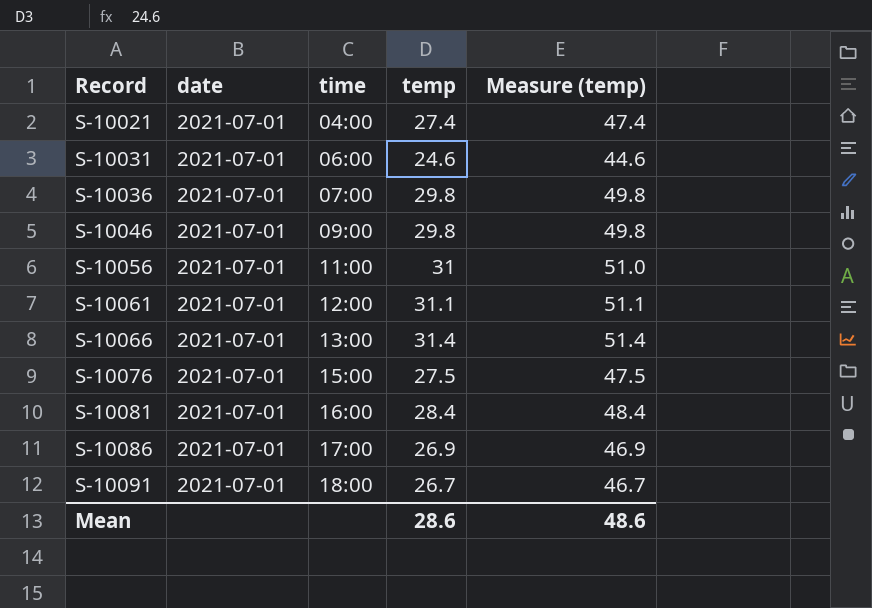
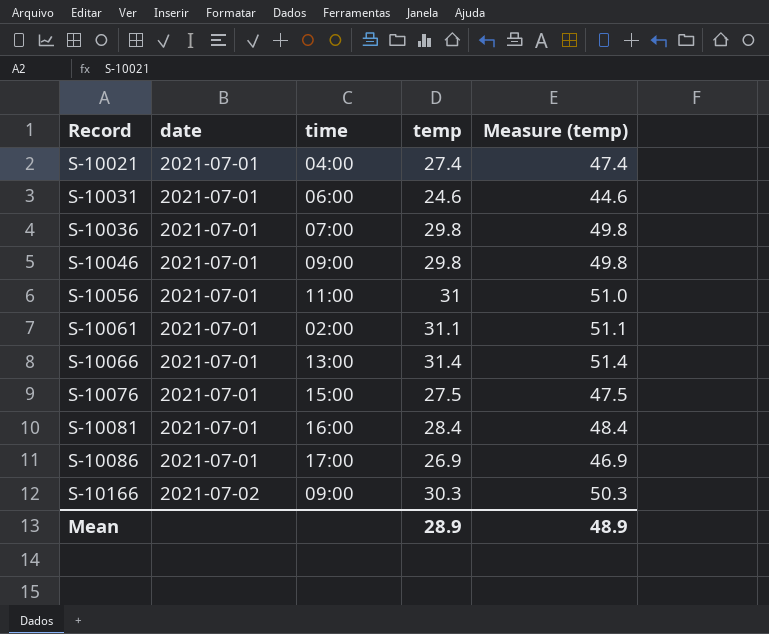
row S-10091: 2021-07-01 | 18:00 | 26.7 | 46.7 -> none
S-10061 | time: 12:00 -> 02:00
row S-10166: none -> 2021-07-02 | 09:00 | 30.3 | 50.3
Mean | temp: 28.6 -> 28.9
Mean | Measure (temp): 48.6 -> 48.9

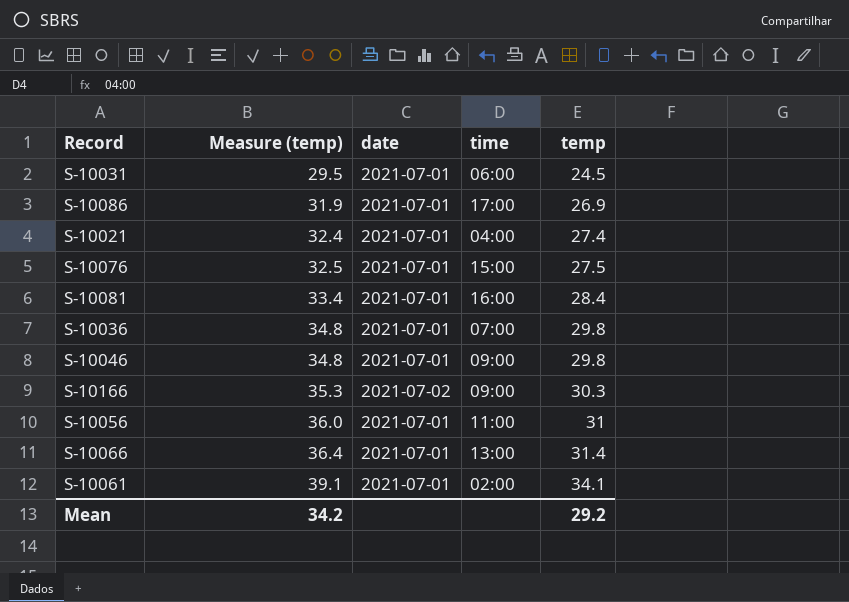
row order: Record ascending -> Measure (temp) ascending
column Measure (temp) | formula: [temp] + 20 -> [temp] + 5
column Measure (temp) | position: 5 -> 2
S-10031 | temp: 24.6 -> 24.5
S-10061 | temp: 31.1 -> 34.1
Mean | Measure (temp): 48.9 -> 34.2
Mean | temp: 28.9 -> 29.2

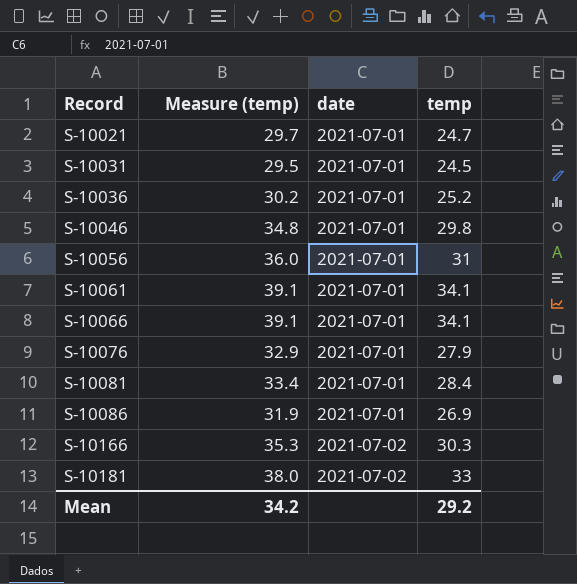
row order: Measure (temp) ascending -> Record ascending
column time | position: 4 -> none
S-10021 | Measure (temp): 32.4 -> 29.7
S-10021 | temp: 27.4 -> 24.7
S-10036 | Measure (temp): 34.8 -> 30.2
S-10036 | temp: 29.8 -> 25.2
S-10066 | Measure (temp): 36.4 -> 39.1
S-10066 | temp: 31.4 -> 34.1
S-10076 | Measure (temp): 32.5 -> 32.9
S-10076 | temp: 27.5 -> 27.9
row S-10181: none -> 38.0 | 2021-07-02 | 33

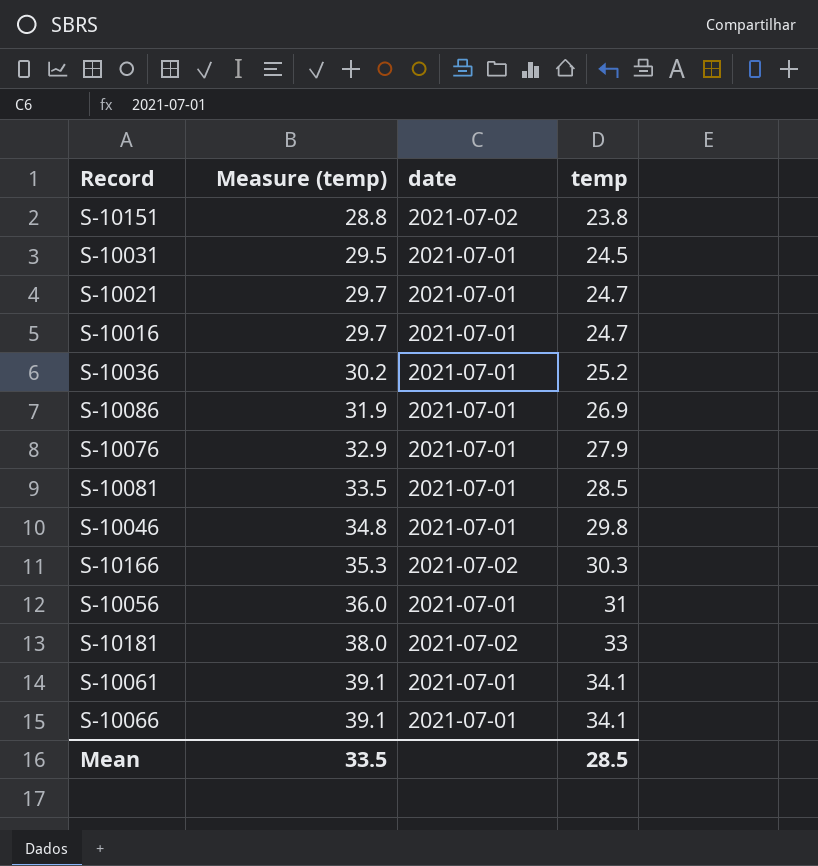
row order: Record ascending -> Measure (temp) ascending
row S-10151: none -> 28.8 | 2021-07-02 | 23.8
row S-10016: none -> 29.7 | 2021-07-01 | 24.7
S-10081 | Measure (temp): 33.4 -> 33.5
S-10081 | temp: 28.4 -> 28.5
Mean | Measure (temp): 34.2 -> 33.5
Mean | temp: 29.2 -> 28.5

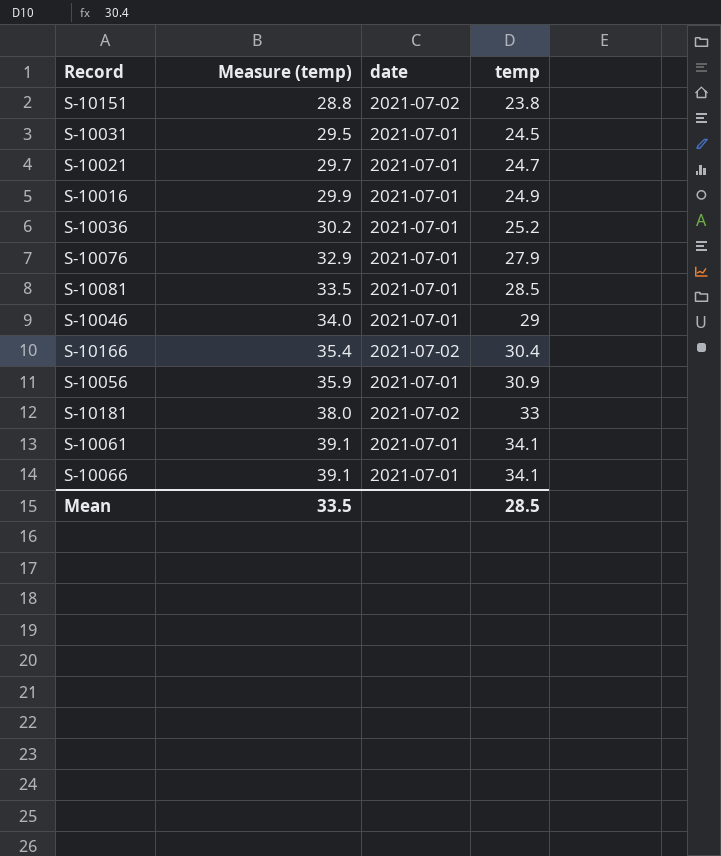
row S-10086: 31.9 | 2021-07-01 | 26.9 -> none
S-10016 | Measure (temp): 29.7 -> 29.9
S-10016 | temp: 24.7 -> 24.9
S-10046 | Measure (temp): 34.8 -> 34.0
S-10046 | temp: 29.8 -> 29
S-10166 | Measure (temp): 35.3 -> 35.4
S-10166 | temp: 30.3 -> 30.4
S-10056 | Measure (temp): 36.0 -> 35.9
S-10056 | temp: 31 -> 30.9

